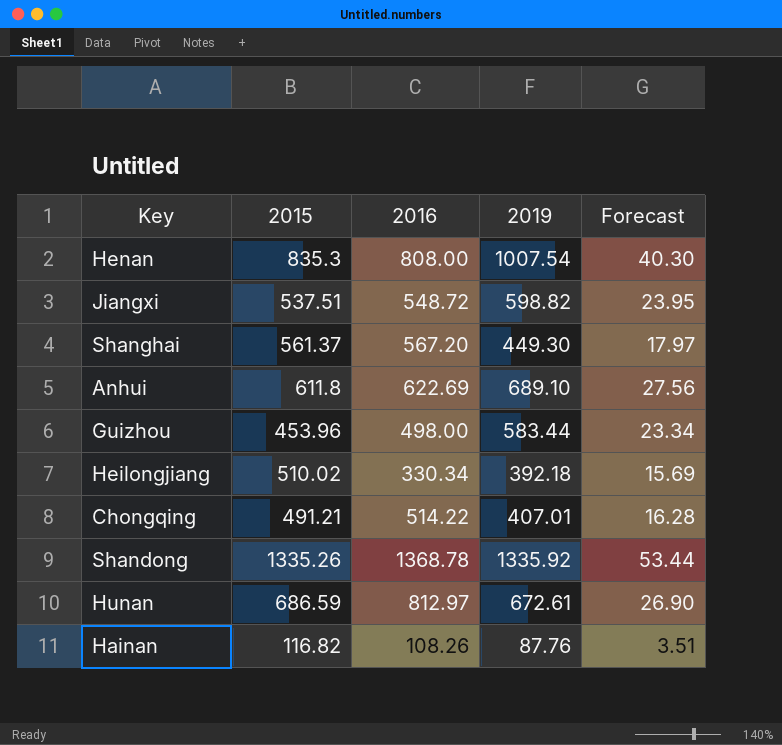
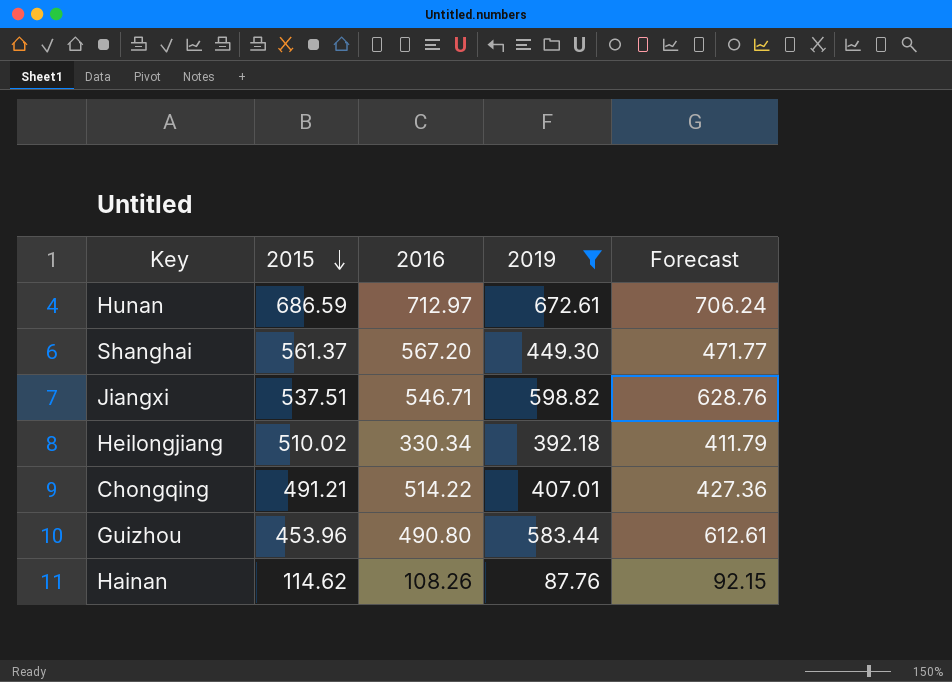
filter: none -> 2019 <= 672.61
row order: none -> 2015 descending
column Forecast | formula: [2019] * 0.04 -> [2019] * 1.05
Hunan | 2016: 812.97 -> 712.97
Jiangxi | 2016: 548.72 -> 546.71
Guizhou | 2016: 498.00 -> 490.80
Hainan | 2015: 116.82 -> 114.62

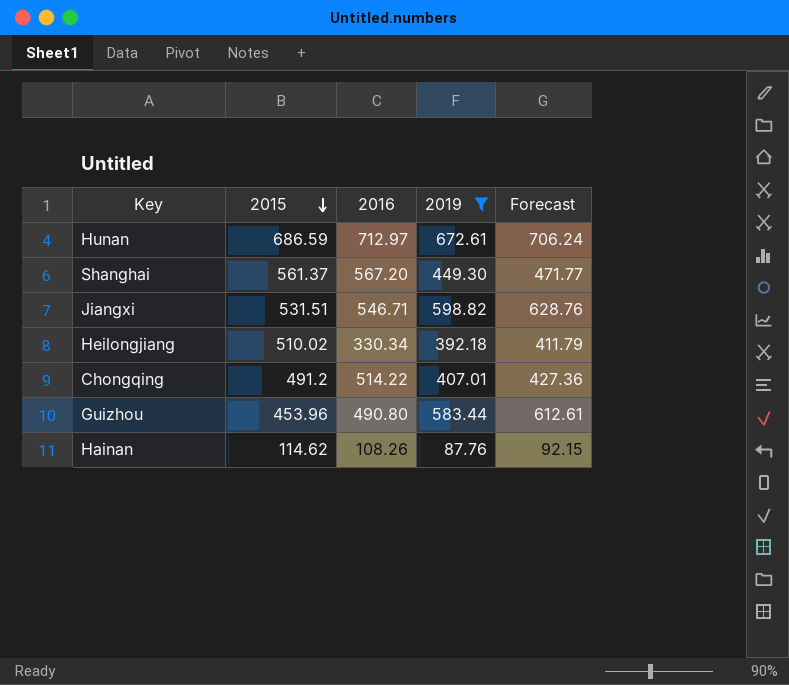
Jiangxi | 2015: 537.51 -> 531.51
Chongqing | 2015: 491.21 -> 491.2

